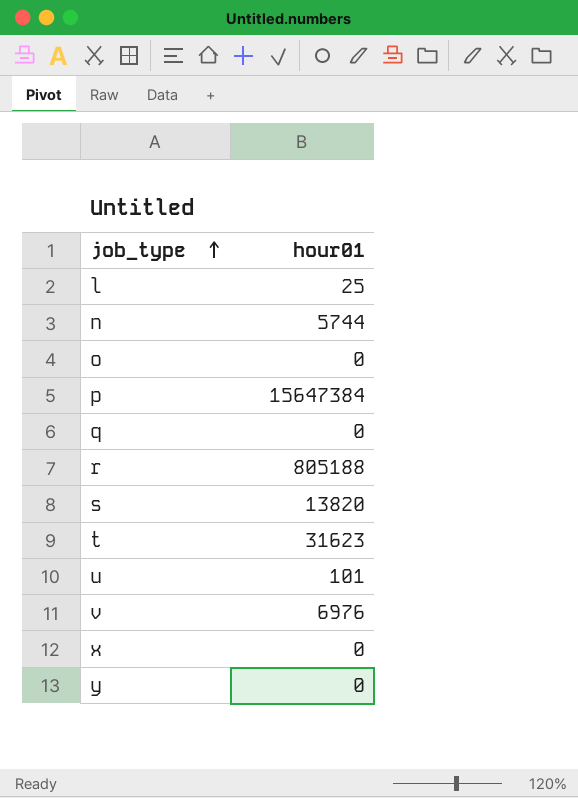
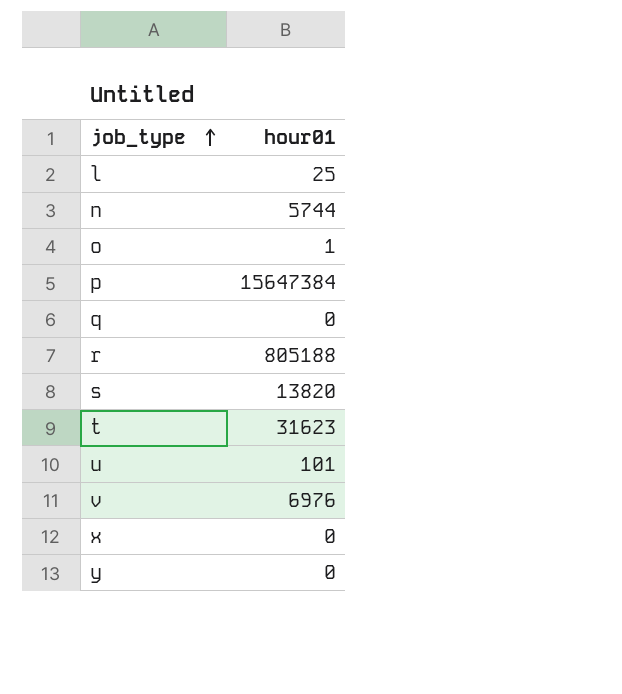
o | hour01: 0 -> 1

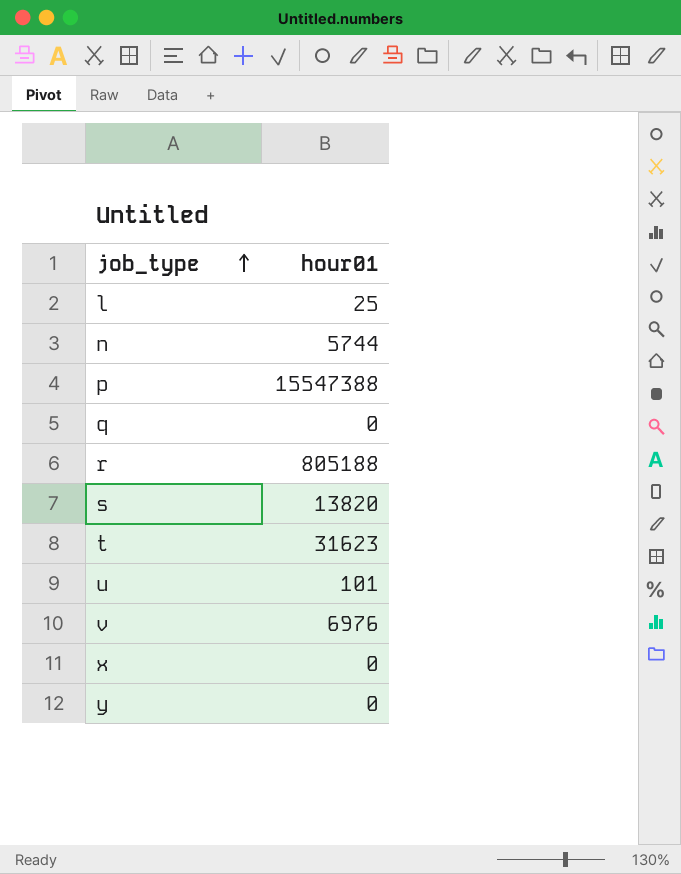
row o: 1 -> none
p | hour01: 15647384 -> 15547388

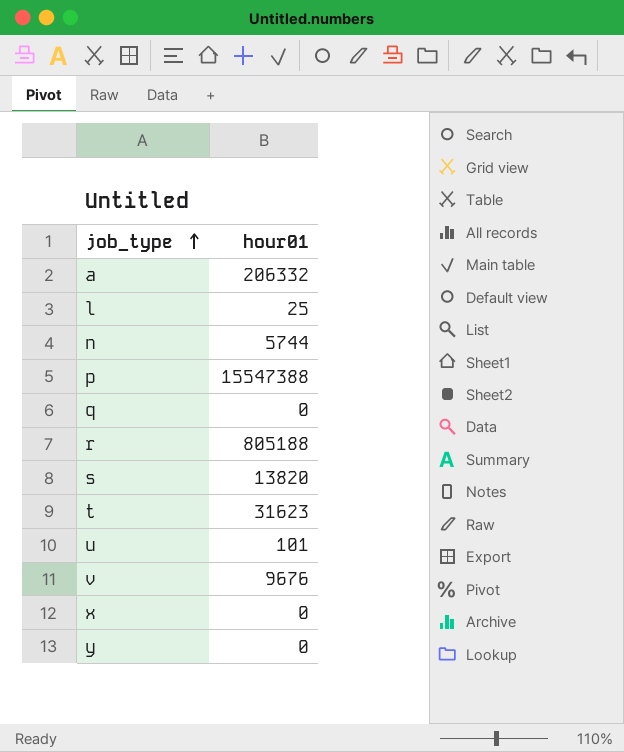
row a: none -> 206332
v | hour01: 6976 -> 9676

